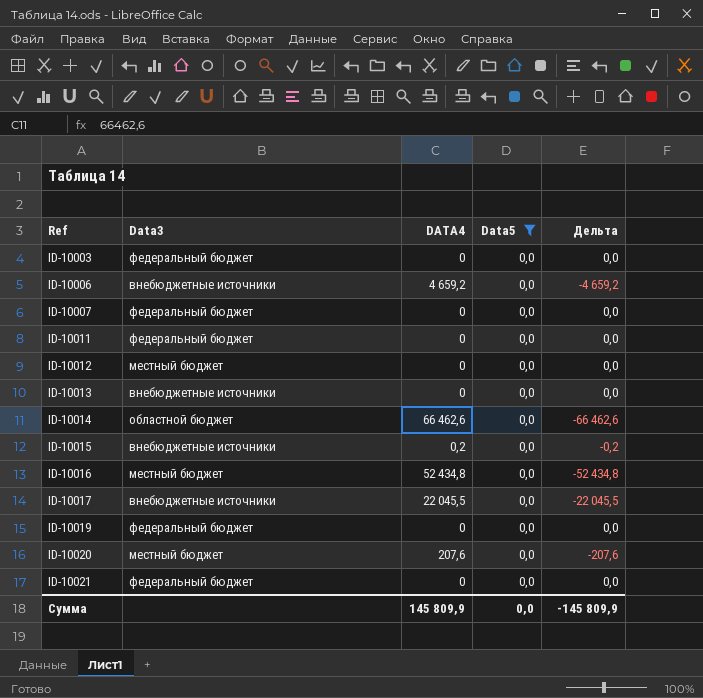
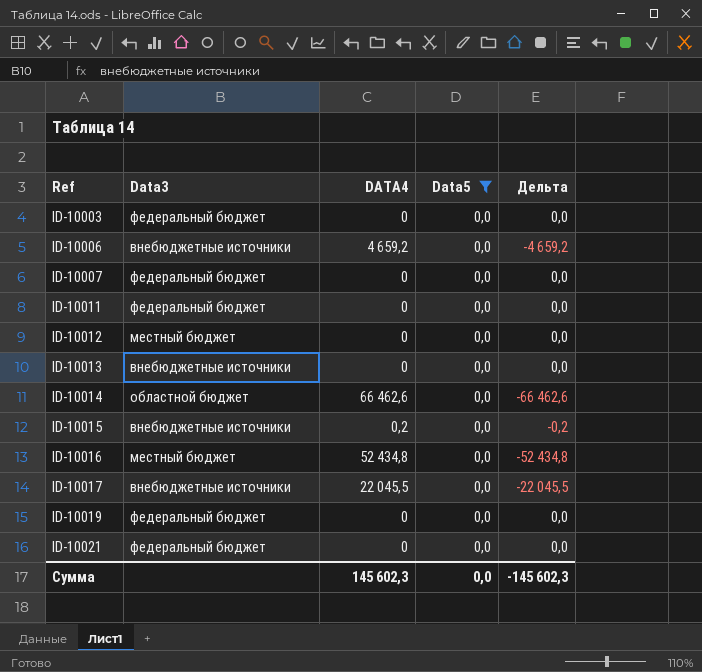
row ID-10020: местный бюджет | 207,6 | 0,0 | -207,6 -> none
Сумма | DATA4: 145 809,9 -> 145 602,3
Сумма | Дельта: -145 809,9 -> -145 602,3

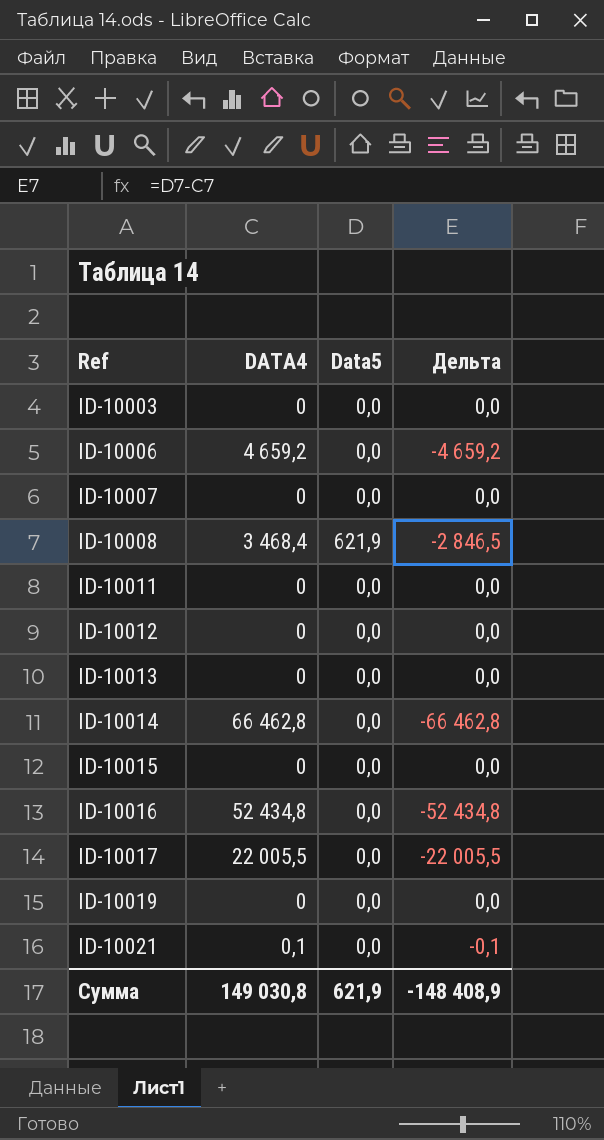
filter: Data5 = 0,0 -> none
column Data3 | position: 2 -> none
ID-10014 | DATA4: 66 462,6 -> 66 462,8
ID-10014 | Дельта: -66 462,6 -> -66 462,8
ID-10015 | DATA4: 0,2 -> 0
ID-10015 | Дельта: -0,2 -> 0,0
ID-10017 | DATA4: 22 045,5 -> 22 005,5
ID-10017 | Дельта: -22 045,5 -> -22 005,5
ID-10021 | DATA4: 0 -> 0,1
ID-10021 | Дельта: 0,0 -> -0,1
Сумма | DATA4: 145 602,3 -> 149 030,8
Сумма | Data5: 0,0 -> 621,9
Сумма | Дельта: -145 602,3 -> -148 408,9

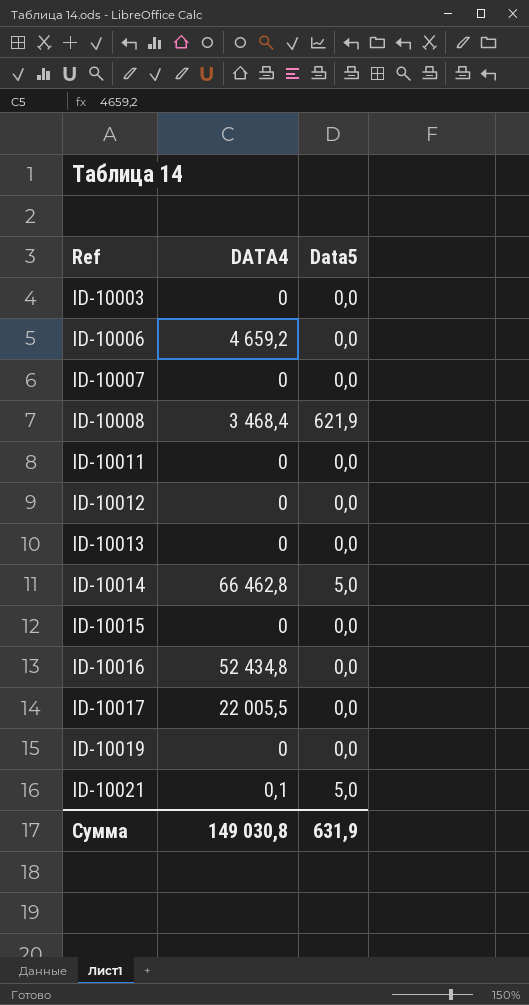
column Дельта | formula: [Data5] - [DATA4] -> none
ID-10014 | Data5: 0,0 -> 5,0
ID-10021 | Data5: 0,0 -> 5,0
Сумма | Data5: 621,9 -> 631,9

